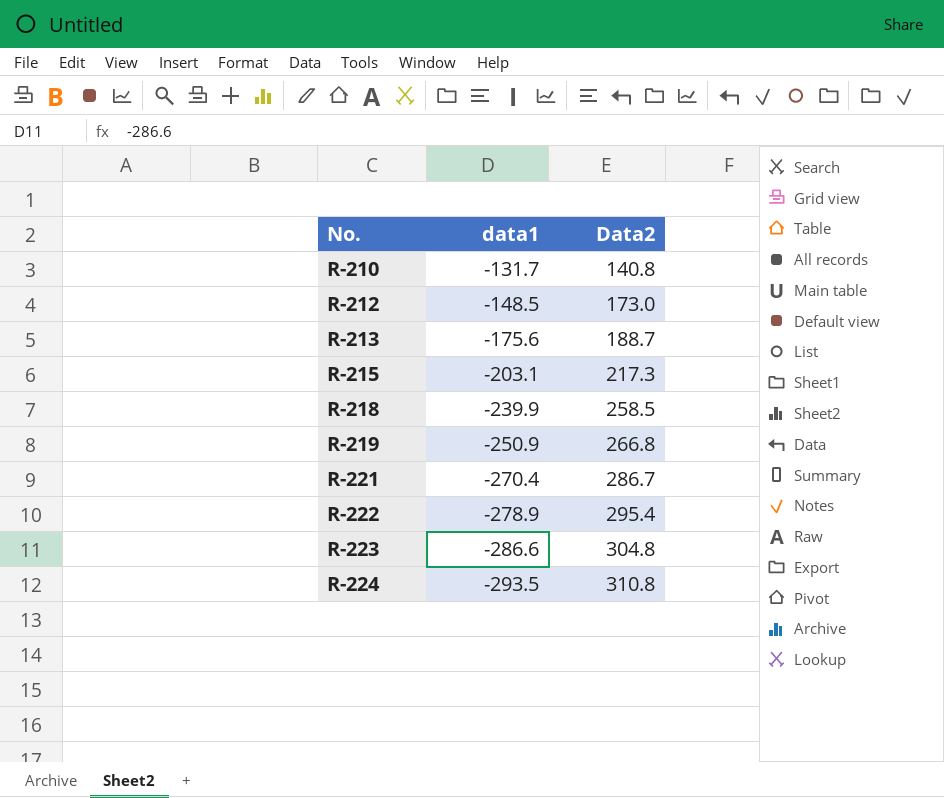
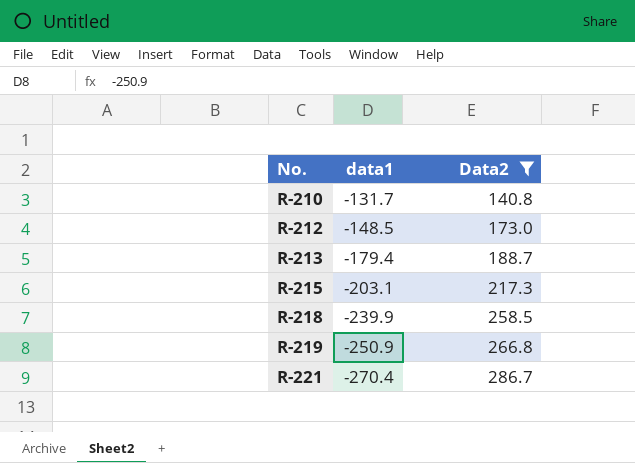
filter: none -> Data2 <= 286.7
R-213 | data1: -175.6 -> -179.4

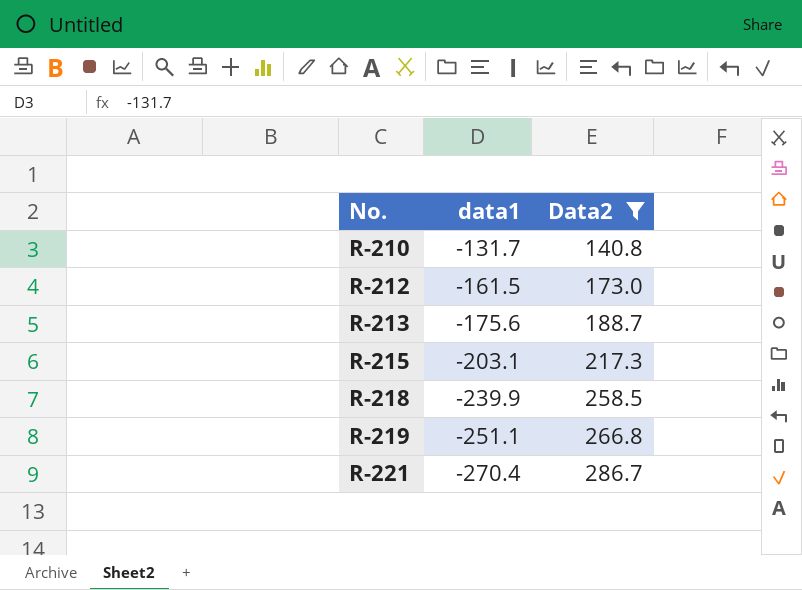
R-212 | data1: -148.5 -> -161.5
R-213 | data1: -179.4 -> -175.6
R-219 | data1: -250.9 -> -251.1

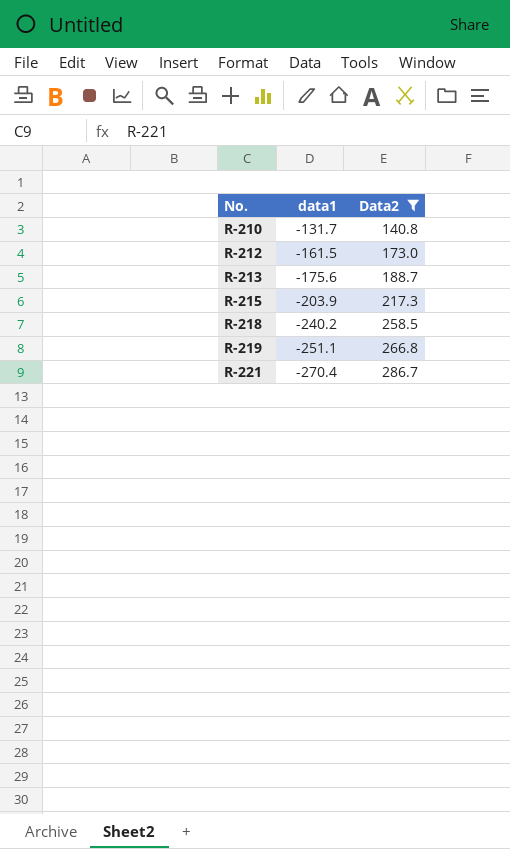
R-215 | data1: -203.1 -> -203.9
R-218 | data1: -239.9 -> -240.2

